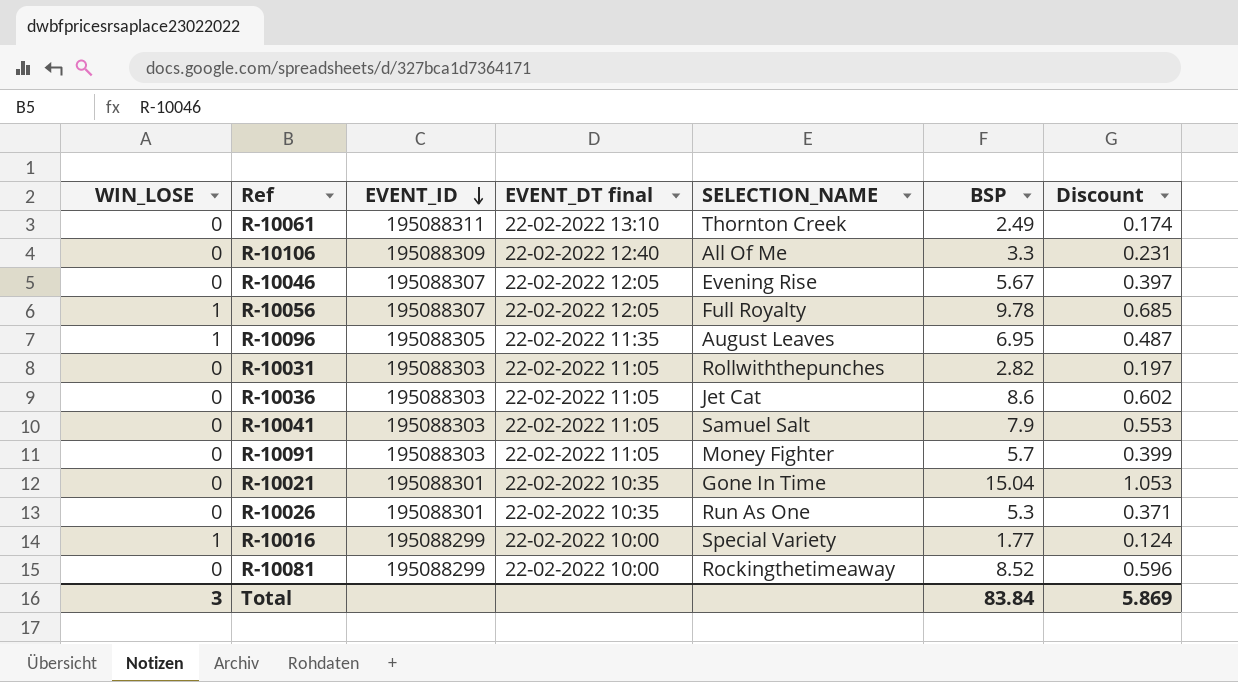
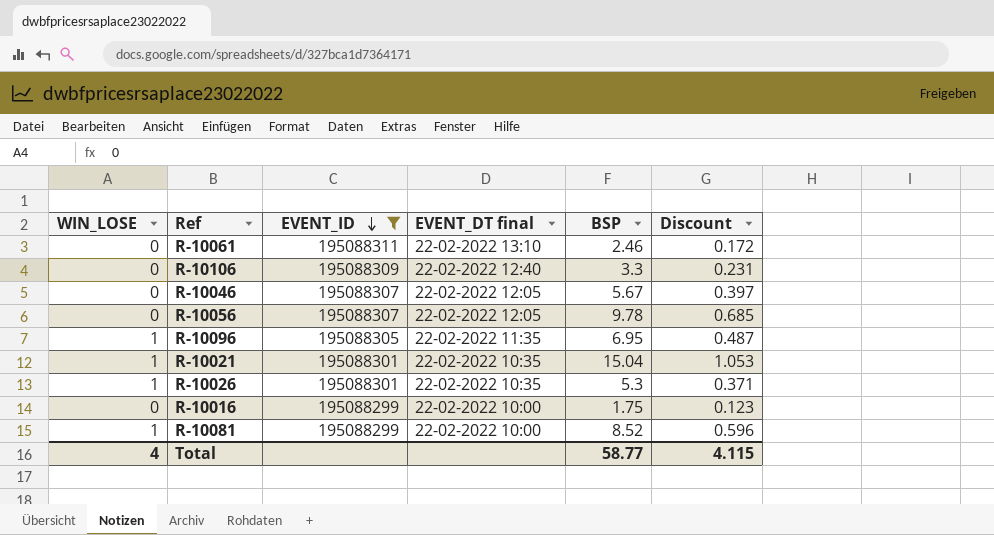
filter: none -> EVENT_ID != 195088303
column SELECTION_NAME | position: 5 -> none
R-10061 | BSP: 2.49 -> 2.46
R-10061 | Discount: 0.174 -> 0.172
R-10056 | WIN_LOSE: 1 -> 0
R-10021 | WIN_LOSE: 0 -> 1
R-10026 | WIN_LOSE: 0 -> 1
R-10016 | WIN_LOSE: 1 -> 0
R-10016 | BSP: 1.77 -> 1.75
R-10016 | Discount: 0.124 -> 0.123
R-10081 | WIN_LOSE: 0 -> 1
Total | WIN_LOSE: 3 -> 4
Total | BSP: 83.84 -> 58.77
Total | Discount: 5.869 -> 4.115

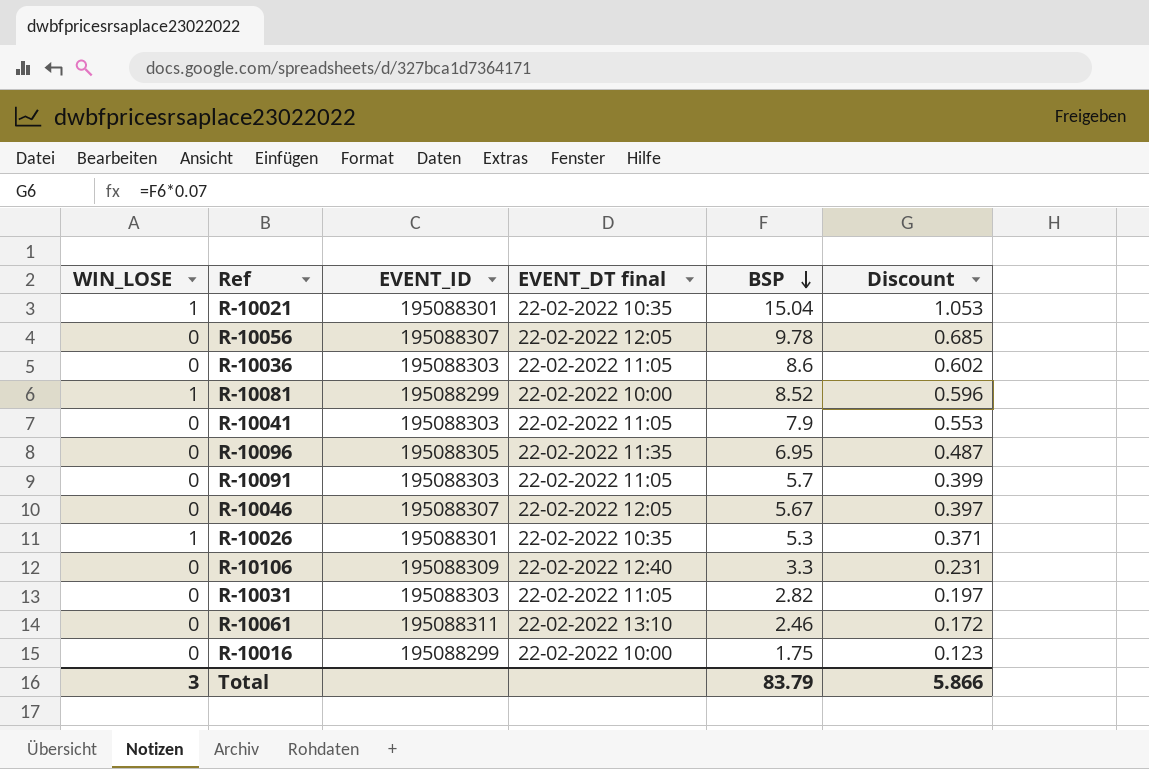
filter: EVENT_ID != 195088303 -> none
row order: EVENT_ID descending -> BSP descending
R-10096 | WIN_LOSE: 1 -> 0
Total | WIN_LOSE: 4 -> 3
Total | BSP: 58.77 -> 83.79
Total | Discount: 4.115 -> 5.866

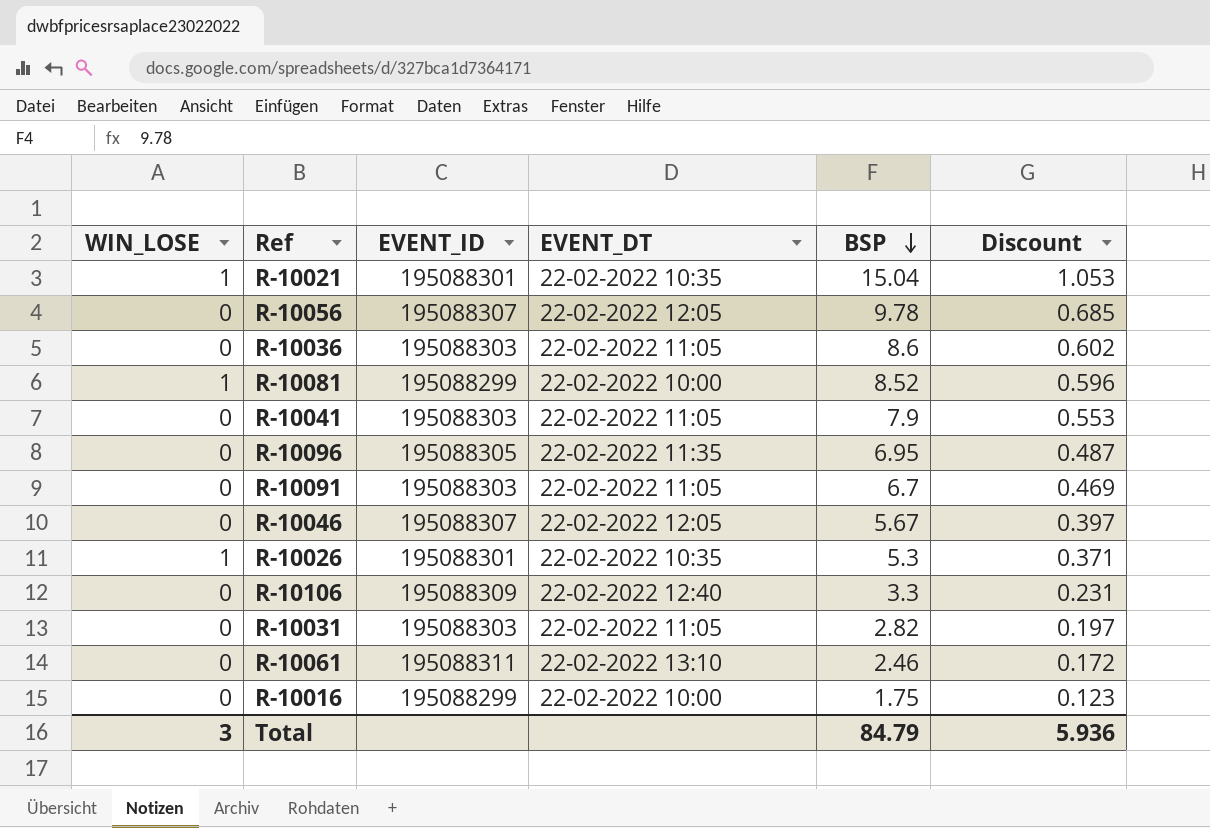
column name: EVENT_DT final -> EVENT_DT
R-10091 | BSP: 5.7 -> 6.7
R-10091 | Discount: 0.399 -> 0.469
Total | BSP: 83.79 -> 84.79
Total | Discount: 5.866 -> 5.936

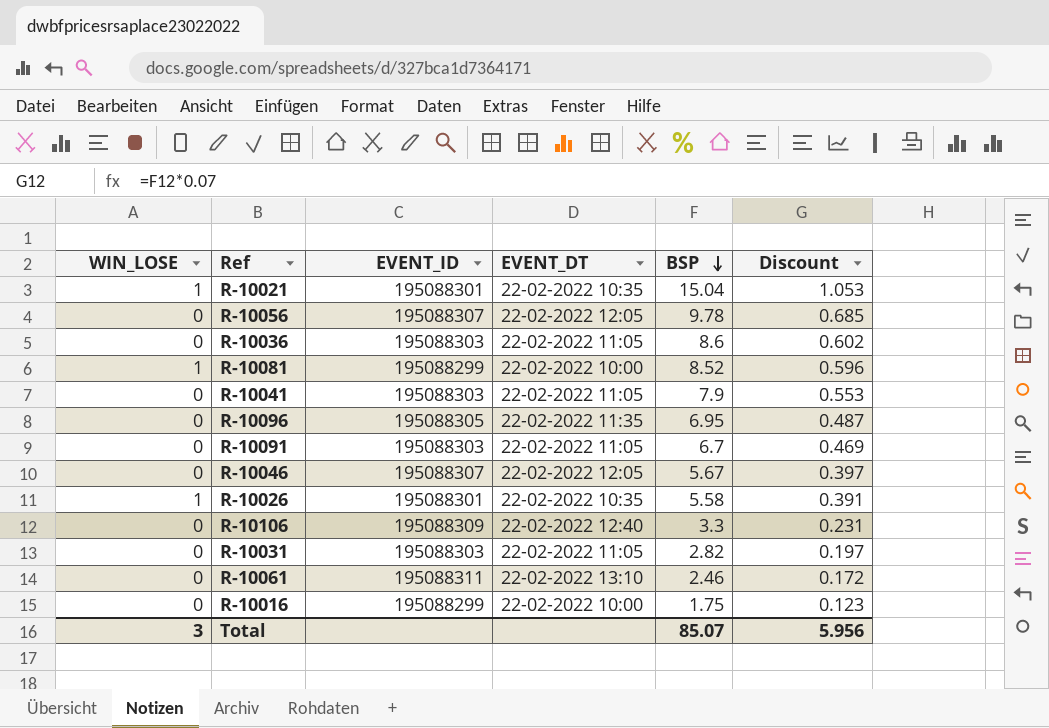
R-10026 | BSP: 5.3 -> 5.58
R-10026 | Discount: 0.371 -> 0.391
Total | BSP: 84.79 -> 85.07
Total | Discount: 5.936 -> 5.956

